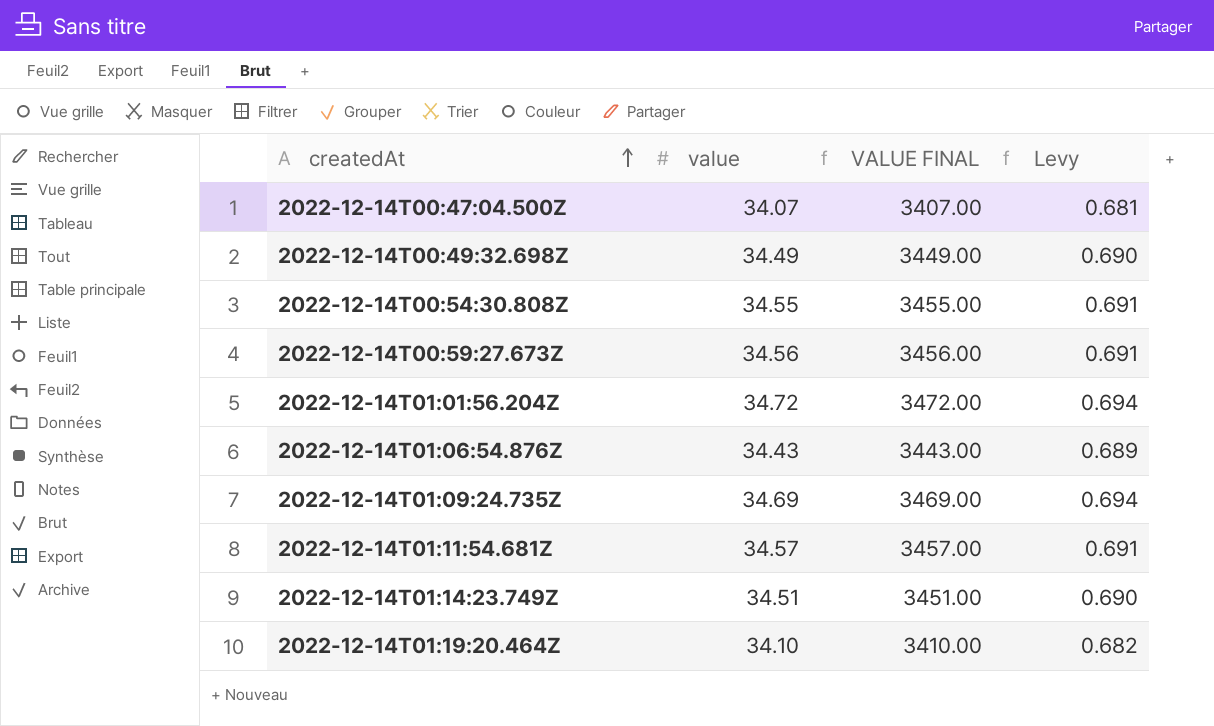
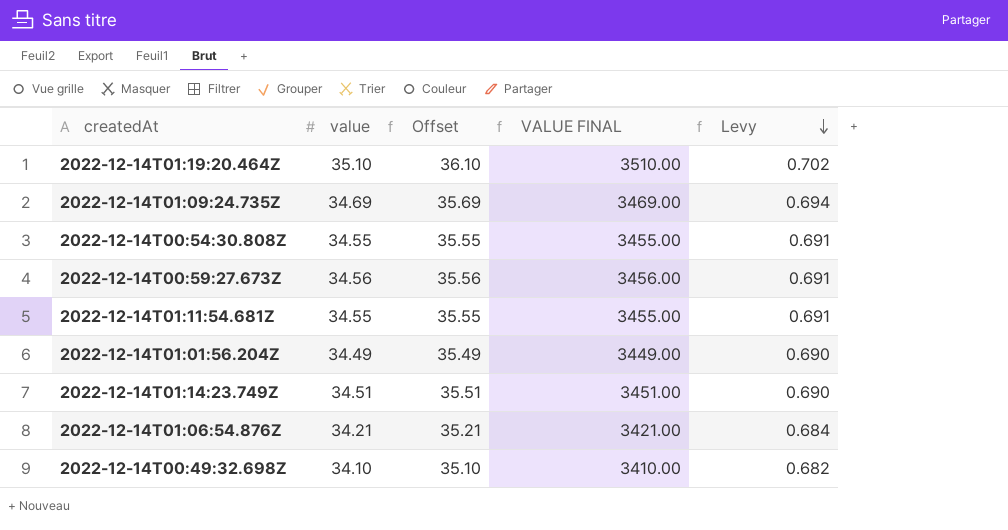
row order: createdAt ascending -> Levy descending
column Offset | formula: none -> [value] + 1
row 2022-12-14T00:47:04.500Z: 34.07 | 3407.00 | 0.681 -> none
2022-12-14T01:19:20.464Z | value: 34.10 -> 35.10
2022-12-14T01:19:20.464Z | VALUE FINAL: 3410.00 -> 3510.00
2022-12-14T01:19:20.464Z | Levy: 0.682 -> 0.702
2022-12-14T01:11:54.681Z | value: 34.57 -> 34.55
2022-12-14T01:11:54.681Z | VALUE FINAL: 3457.00 -> 3455.00
2022-12-14T01:01:56.204Z | value: 34.72 -> 34.49
2022-12-14T01:01:56.204Z | VALUE FINAL: 3472.00 -> 3449.00
2022-12-14T01:01:56.204Z | Levy: 0.694 -> 0.690
2022-12-14T01:06:54.876Z | value: 34.43 -> 34.21
2022-12-14T01:06:54.876Z | VALUE FINAL: 3443.00 -> 3421.00
2022-12-14T01:06:54.876Z | Levy: 0.689 -> 0.684
2022-12-14T00:49:32.698Z | value: 34.49 -> 34.10
2022-12-14T00:49:32.698Z | VALUE FINAL: 3449.00 -> 3410.00
2022-12-14T00:49:32.698Z | Levy: 0.690 -> 0.682

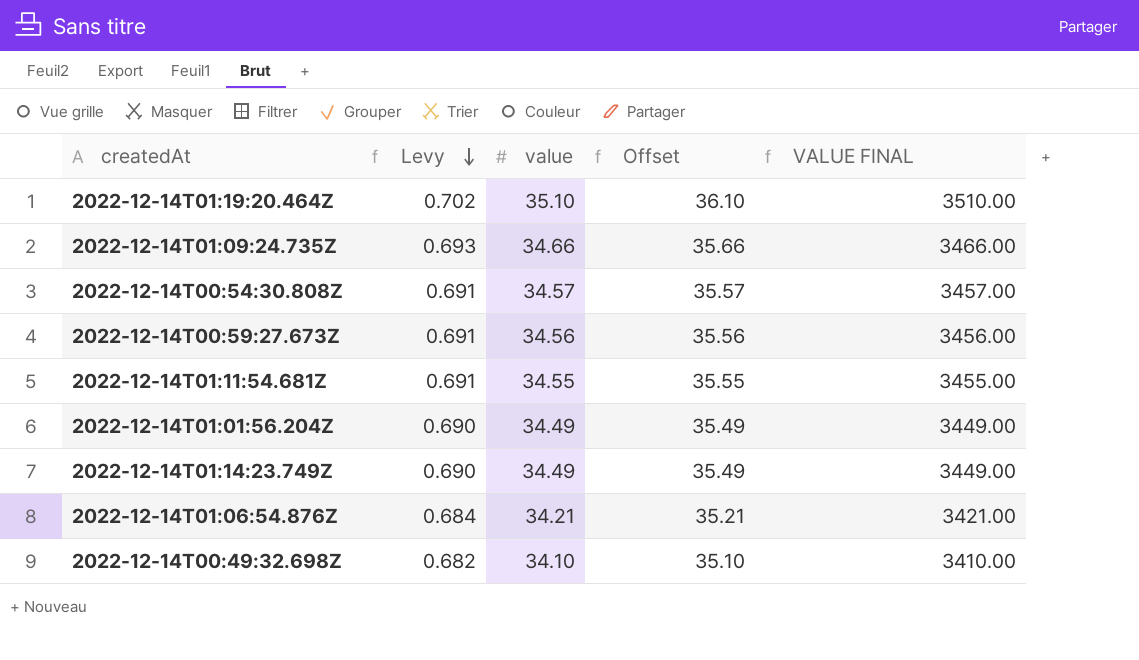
column Levy | position: 5 -> 2
2022-12-14T01:09:24.735Z | Levy: 0.694 -> 0.693
2022-12-14T01:09:24.735Z | value: 34.69 -> 34.66
2022-12-14T01:09:24.735Z | Offset: 35.69 -> 35.66
2022-12-14T01:09:24.735Z | VALUE FINAL: 3469.00 -> 3466.00
2022-12-14T00:54:30.808Z | value: 34.55 -> 34.57
2022-12-14T00:54:30.808Z | Offset: 35.55 -> 35.57
2022-12-14T00:54:30.808Z | VALUE FINAL: 3455.00 -> 3457.00
2022-12-14T01:14:23.749Z | value: 34.51 -> 34.49
2022-12-14T01:14:23.749Z | Offset: 35.51 -> 35.49
2022-12-14T01:14:23.749Z | VALUE FINAL: 3451.00 -> 3449.00

